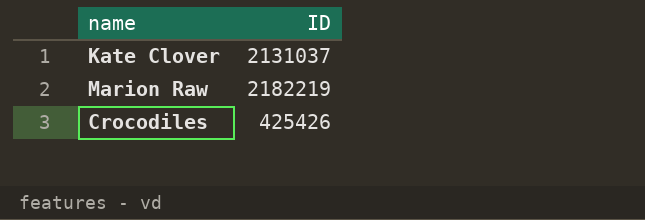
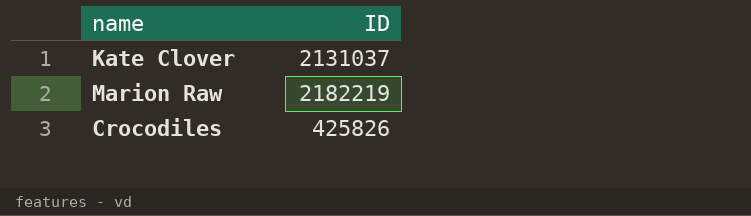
Crocodiles | ID: 425426 -> 425826

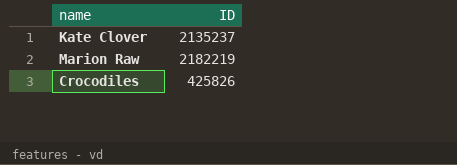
Kate Clover | ID: 2131037 -> 2135237

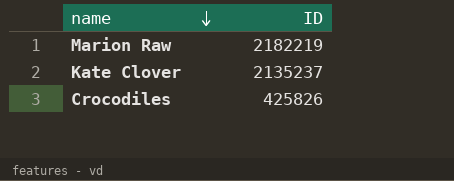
row order: none -> name descending

